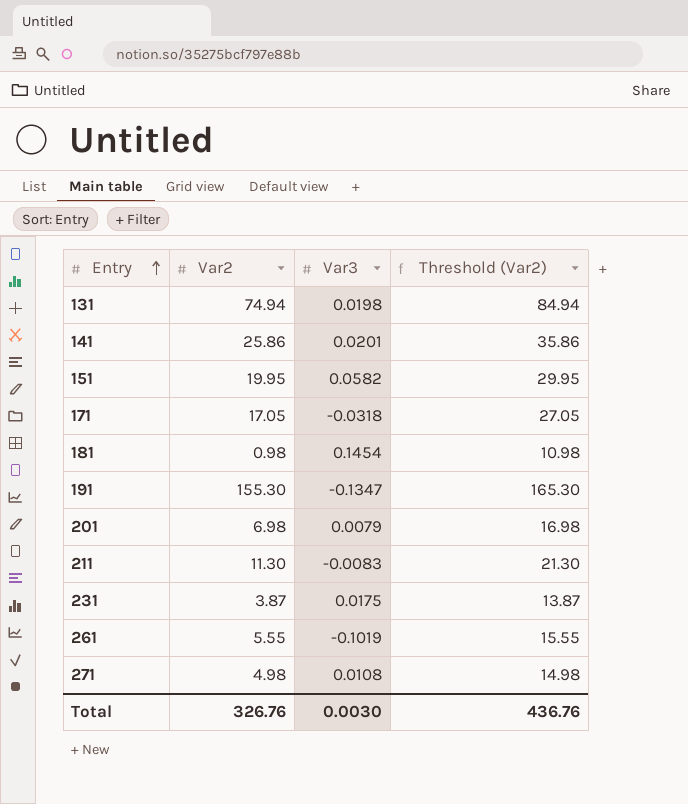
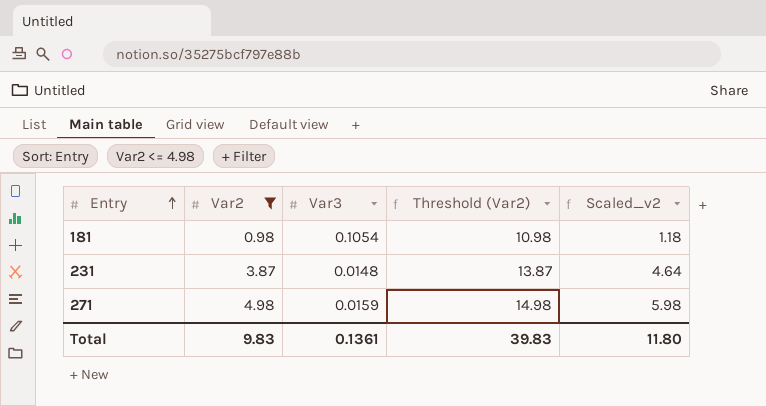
filter: none -> Var2 <= 4.98
column Scaled_v2 | formula: none -> [Var2] * 1.2
181 | Var3: 0.1454 -> 0.1054
231 | Var3: 0.0175 -> 0.0148
271 | Var3: 0.0108 -> 0.0159
Total | Var2: 326.76 -> 9.83
Total | Var3: 0.0030 -> 0.1361
Total | Threshold (Var2): 436.76 -> 39.83

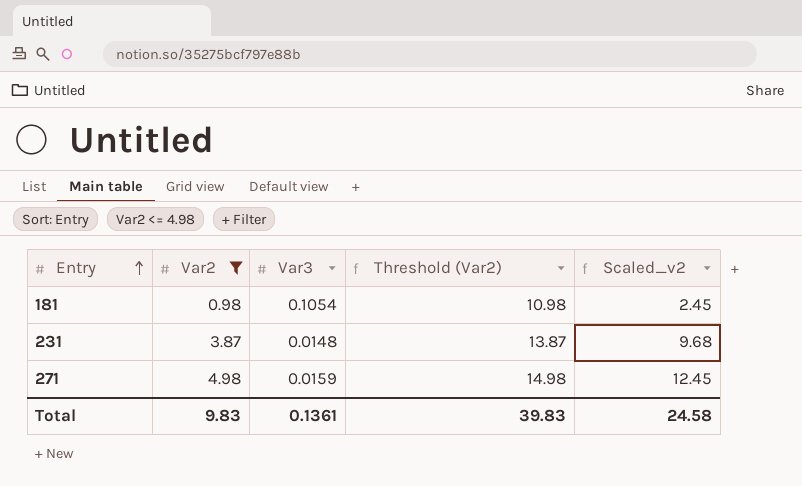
column Scaled_v2 | formula: [Var2] * 1.2 -> [Var2] * 2.5
Total | Scaled_v2: 11.80 -> 24.58

